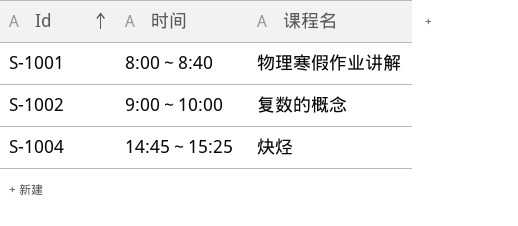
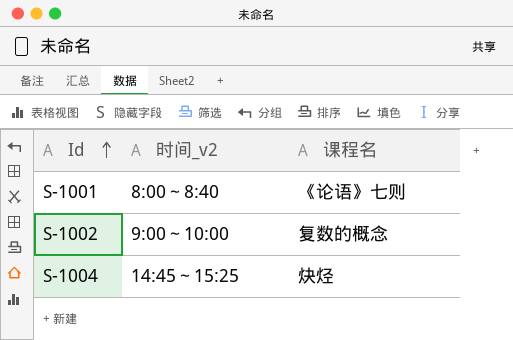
column name: 时间 -> 时间_v2
S-1001 | 课程名: 物理寒假作业讲解 -> 《论语》七则

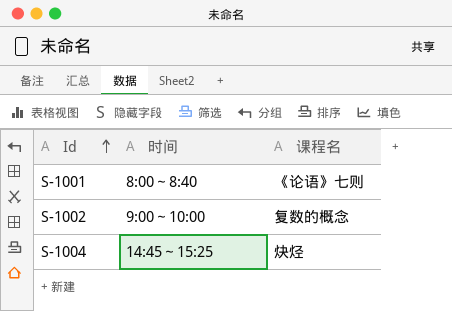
column name: 时间_v2 -> 时间

